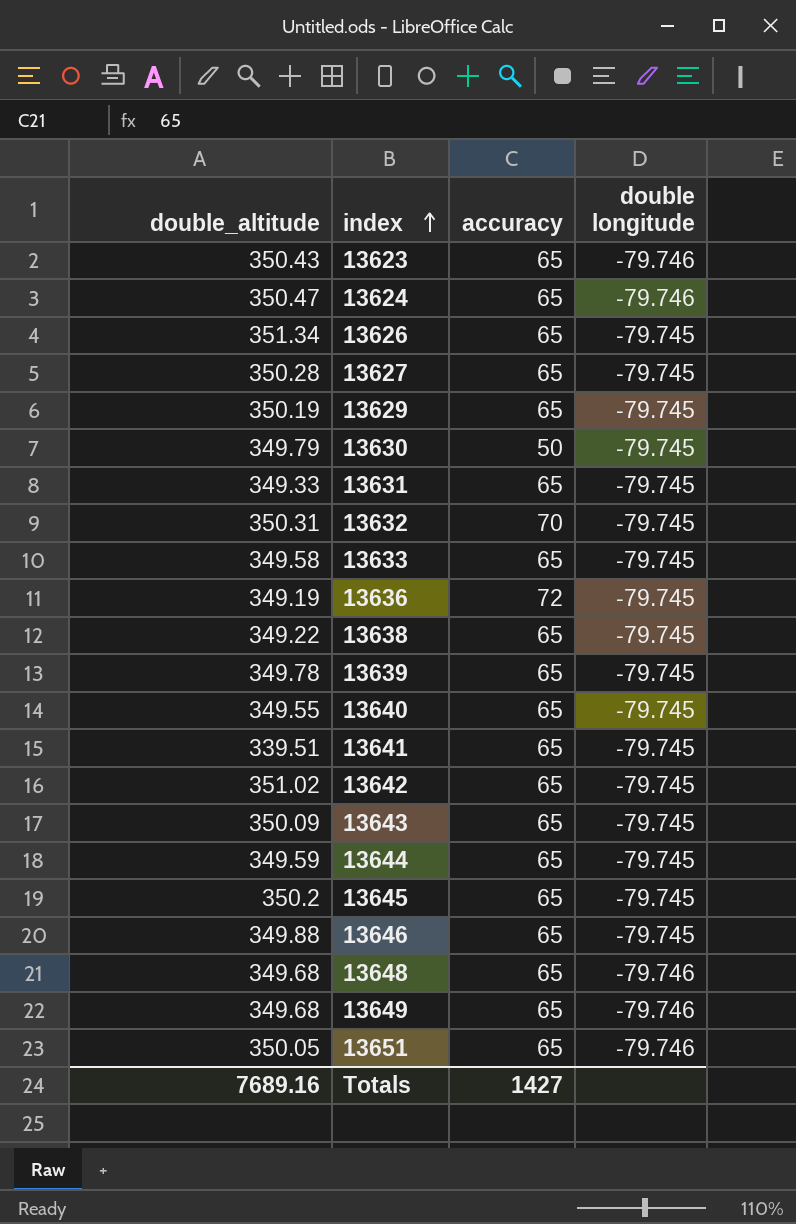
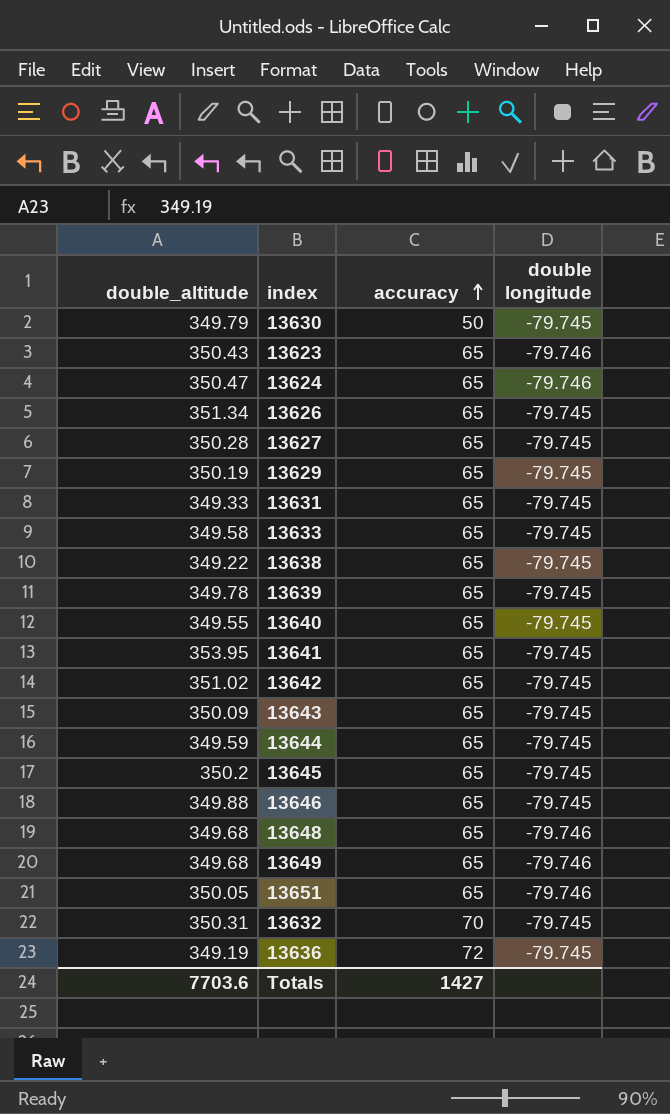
row order: index ascending -> accuracy ascending
13641 | double_altitude: 339.51 -> 353.95
Totals | double_altitude: 7689.16 -> 7703.6

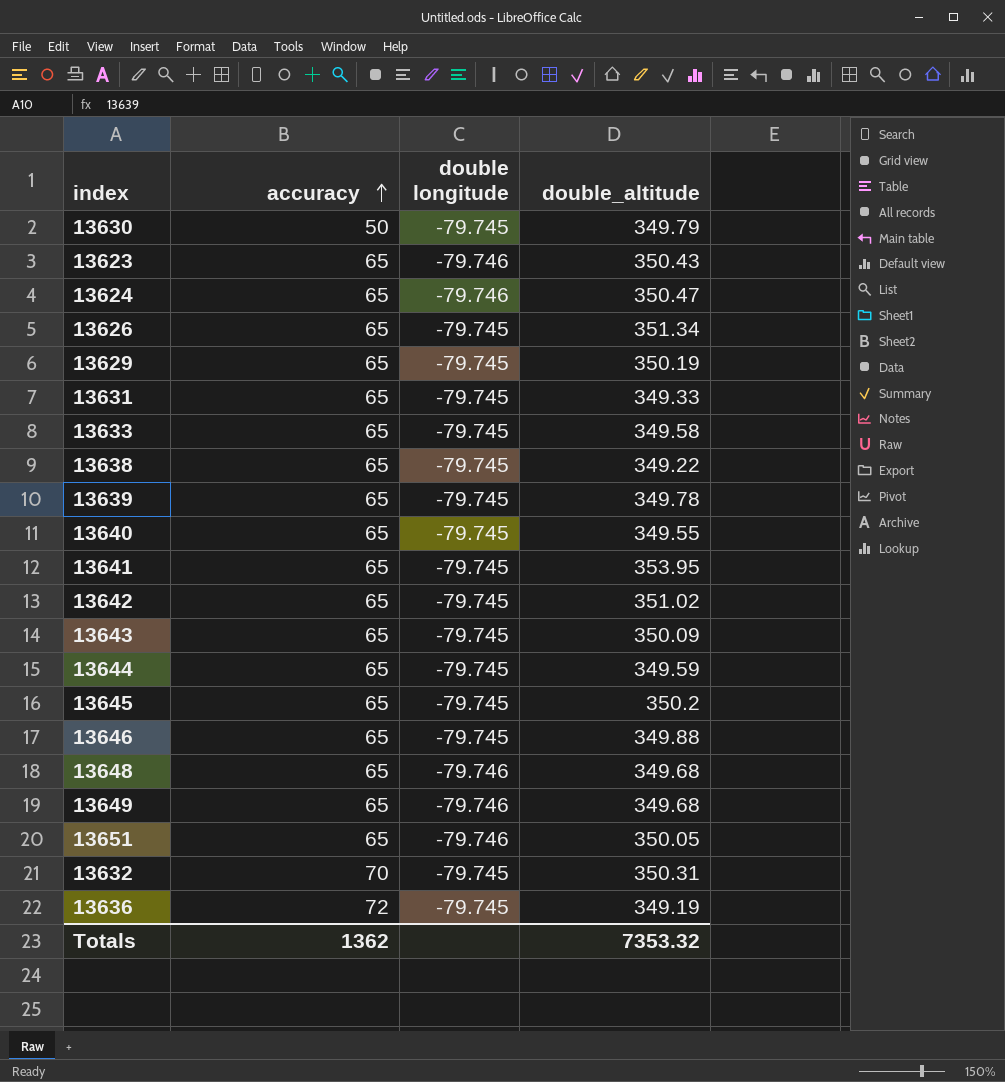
column double_altitude | position: 1 -> 4
row 13627: 350.28 | 65 | -79.745 -> none
Totals | accuracy: 1427 -> 1362
Totals | double_altitude: 7703.6 -> 7353.32

